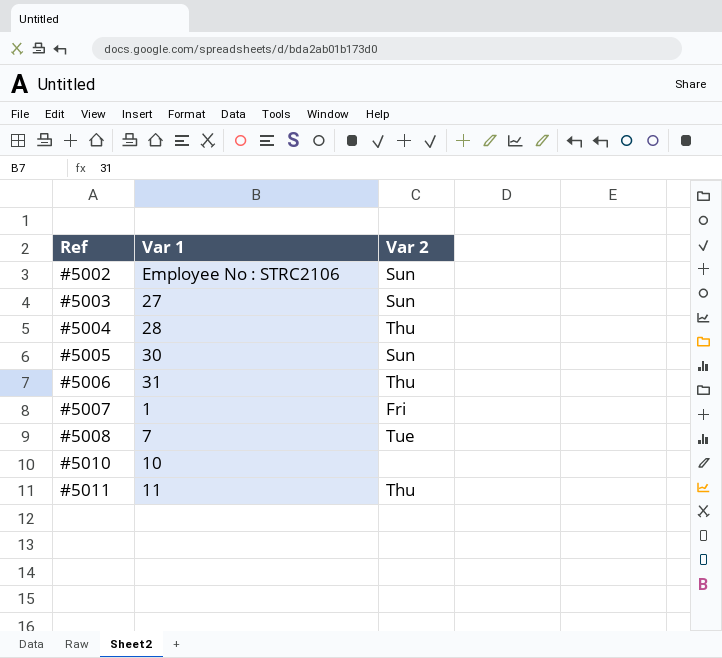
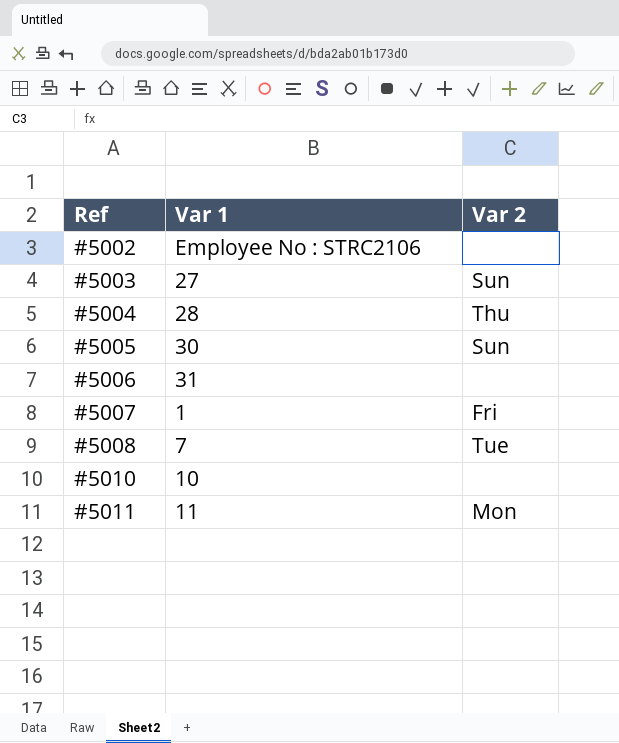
#5002 | Var 2: Sun -> none
#5006 | Var 2: Thu -> none
#5011 | Var 2: Thu -> Mon

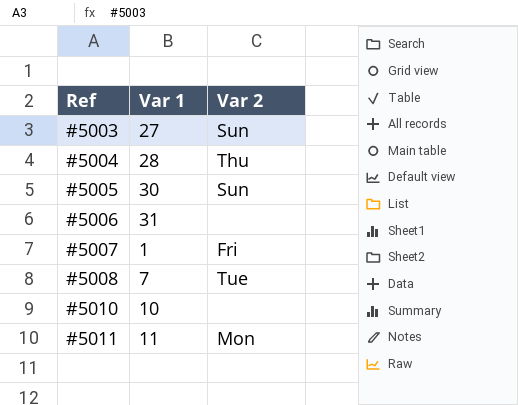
row #5002: Employee No : STRC2106 | none -> none

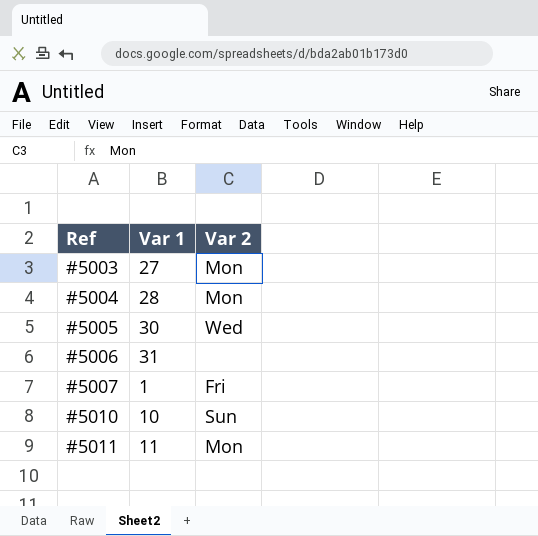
row #5008: 7 | Tue -> none
#5003 | Var 2: Sun -> Mon
#5004 | Var 2: Thu -> Mon
#5005 | Var 2: Sun -> Wed
#5010 | Var 2: none -> Sun

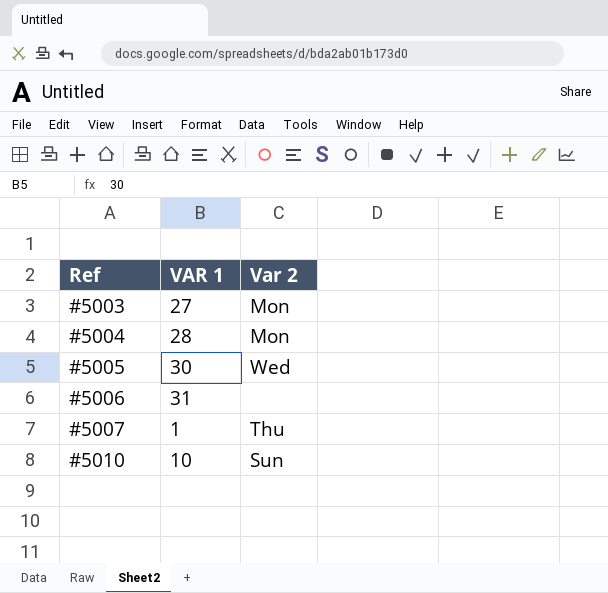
column name: Var 1 -> VAR 1
row #5011: 11 | Mon -> none
#5007 | Var 2: Fri -> Thu

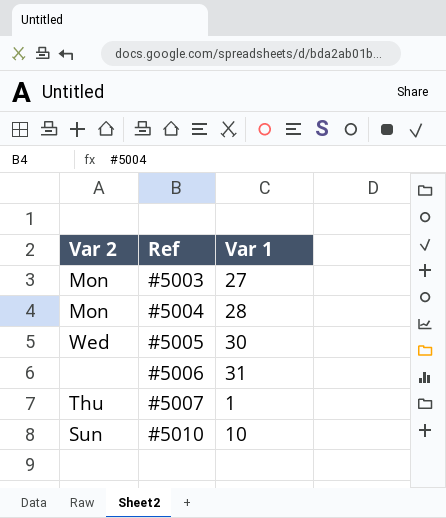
column Var 2 | position: 3 -> 1
column name: VAR 1 -> Var 1

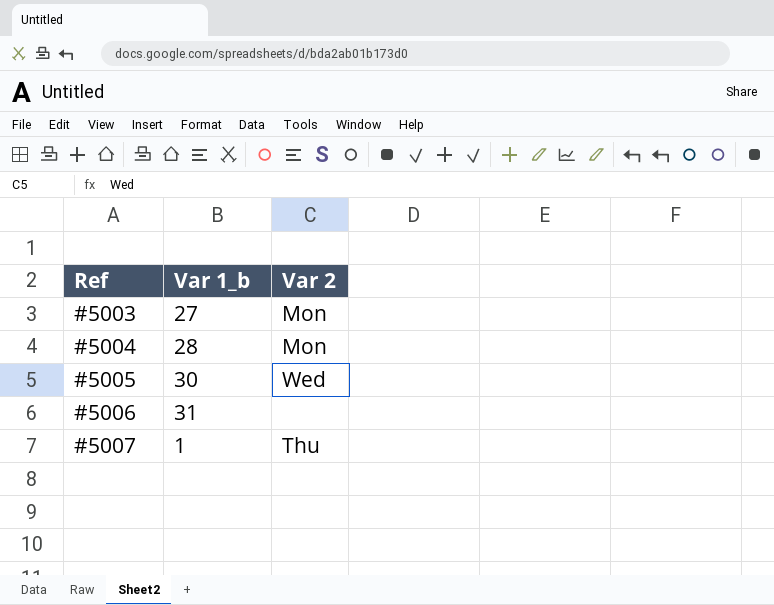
column name: Var 1 -> Var 1_b
column Var 2 | position: 1 -> 3
row #5010: Sun | 10 -> none

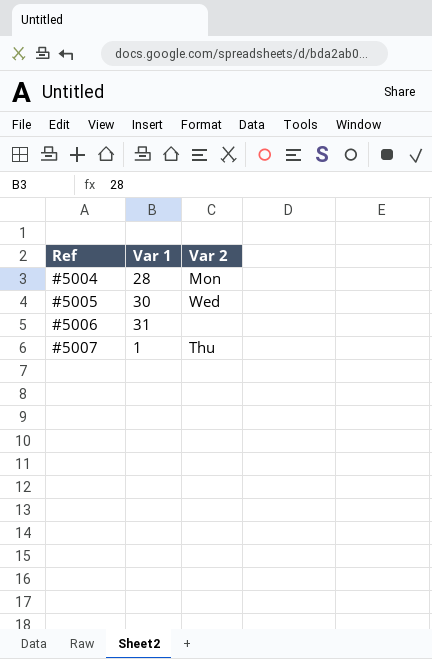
column name: Var 1_b -> Var 1
row #5003: 27 | Mon -> none

